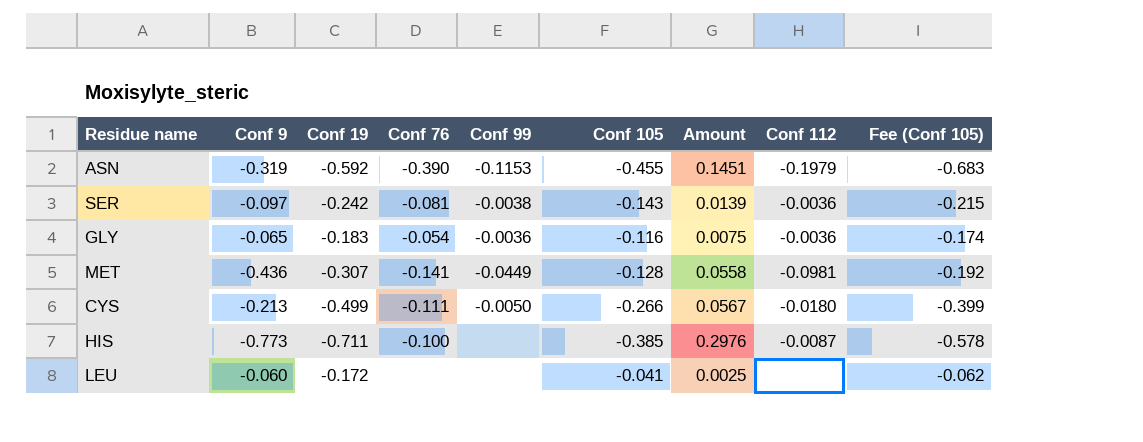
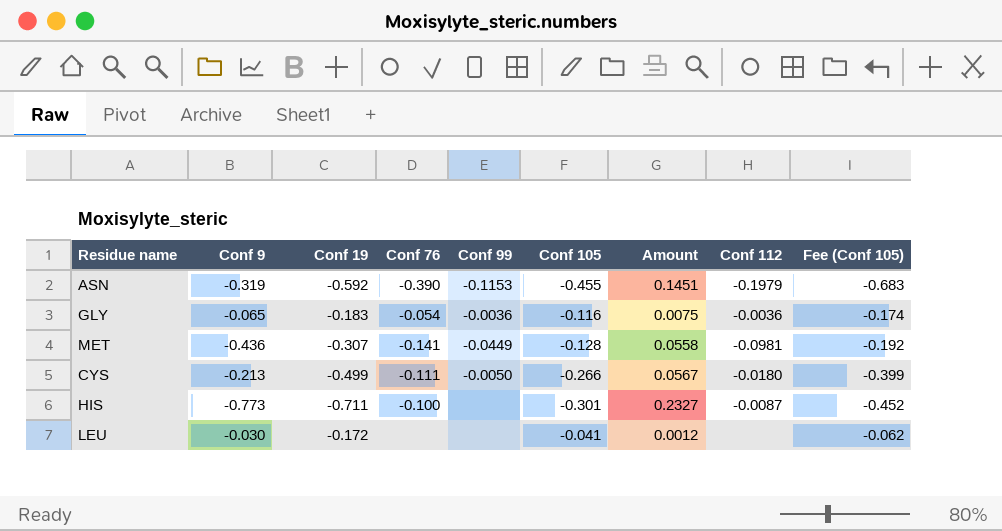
row SER: -0.097 | -0.242 | -0.081 | -0.0038 | -0.143 | 0.0139 | -0.0036 | -0.215 -> none
HIS | Conf 105: -0.385 -> -0.301
HIS | Amount: 0.2976 -> 0.2327
HIS | Fee (Conf 105): -0.578 -> -0.452
LEU | Conf 9: -0.060 -> -0.030
LEU | Amount: 0.0025 -> 0.0012

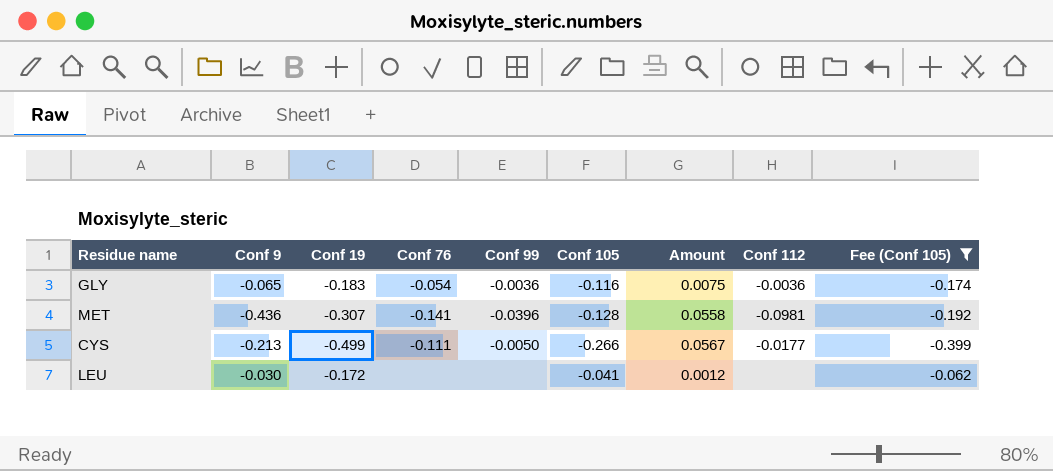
filter: none -> Fee (Conf 105) >= -0.399
MET | Conf 99: -0.0449 -> -0.0396
CYS | Conf 112: -0.0180 -> -0.0177

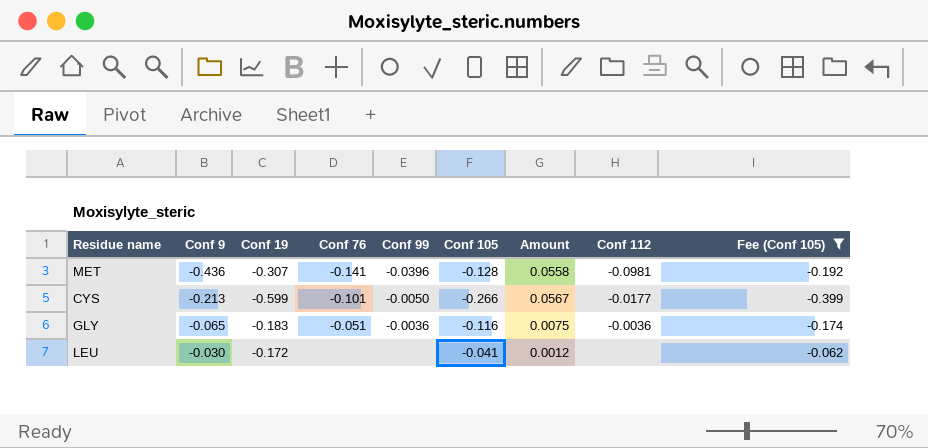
row order: none -> Conf 9 ascending
CYS | Conf 19: -0.499 -> -0.599
CYS | Conf 76: -0.111 -> -0.101
GLY | Conf 76: -0.054 -> -0.051

